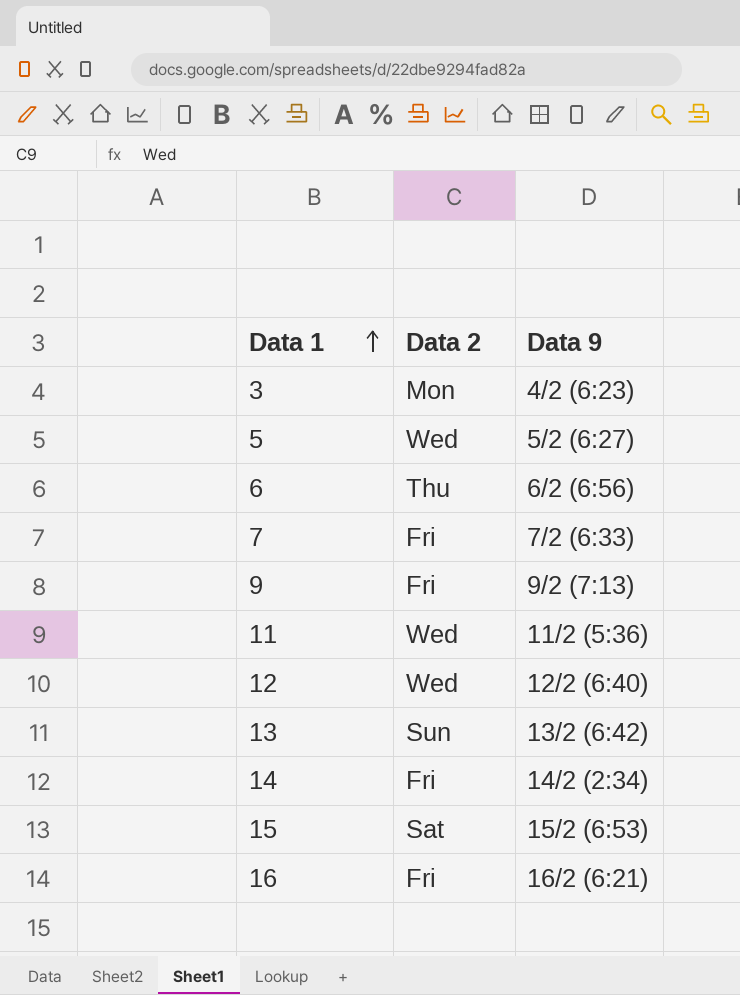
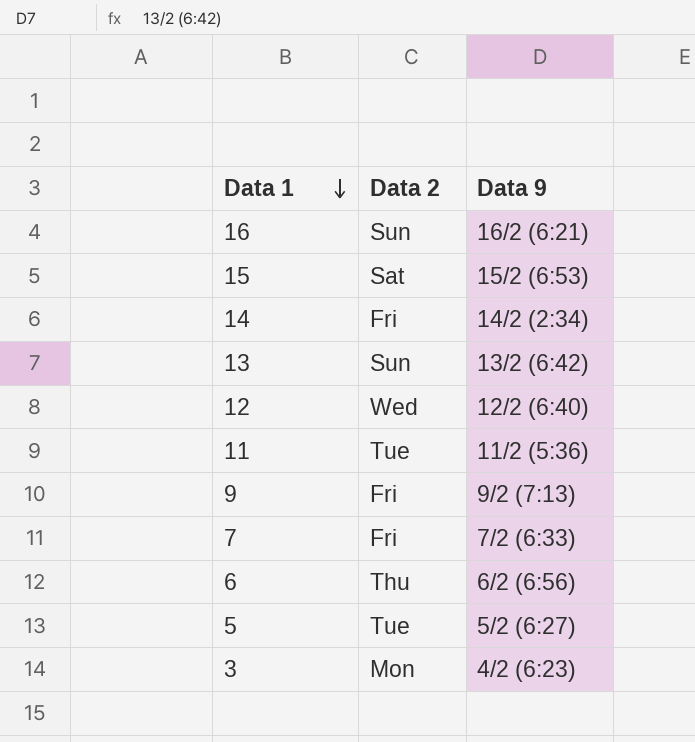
row order: Data 1 ascending -> Data 1 descending
16 | Data 2: Fri -> Sun
11 | Data 2: Wed -> Tue
5 | Data 2: Wed -> Tue

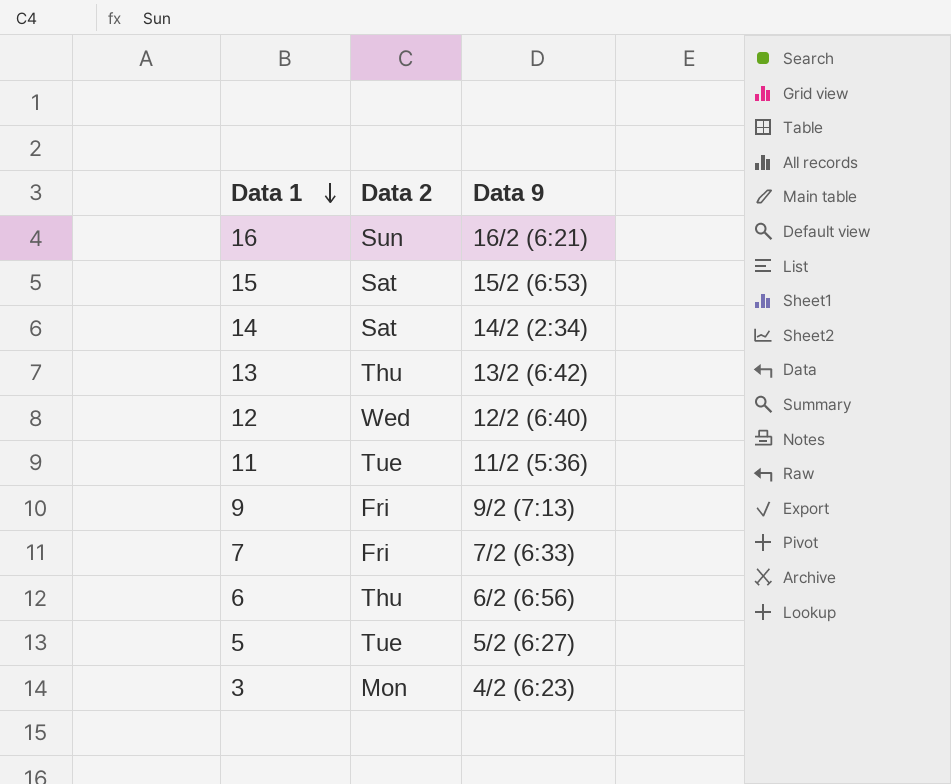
14 | Data 2: Fri -> Sat
13 | Data 2: Sun -> Thu

